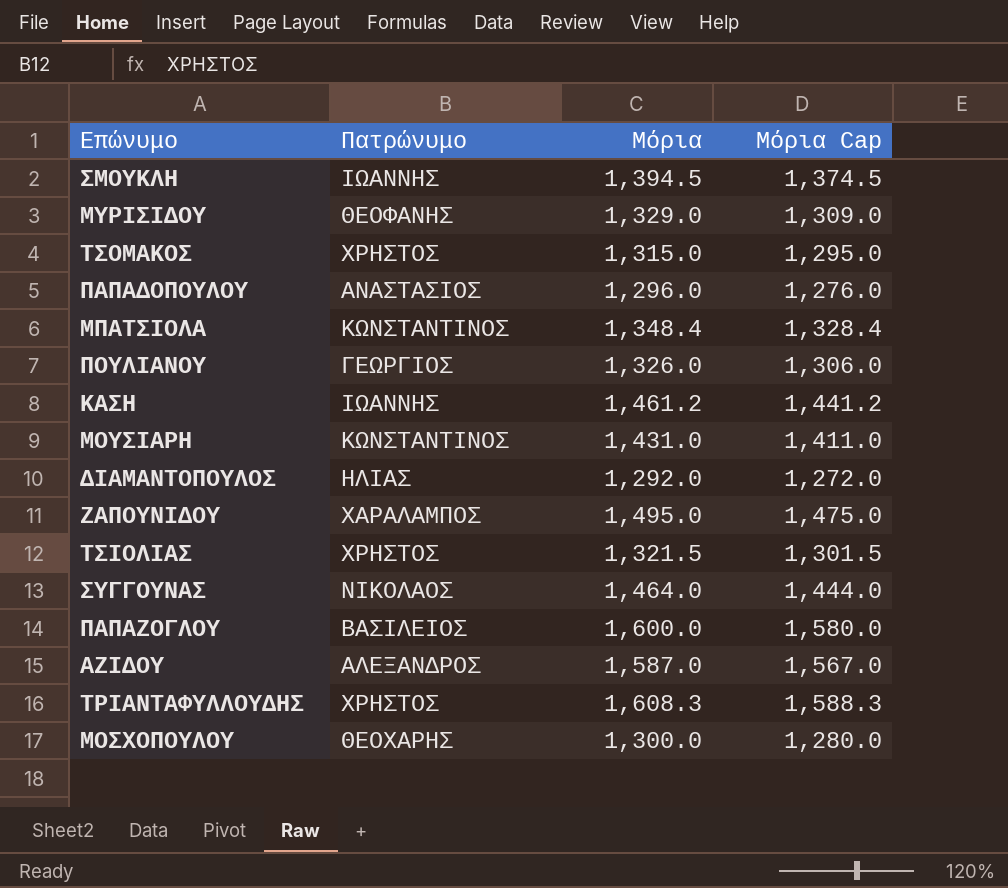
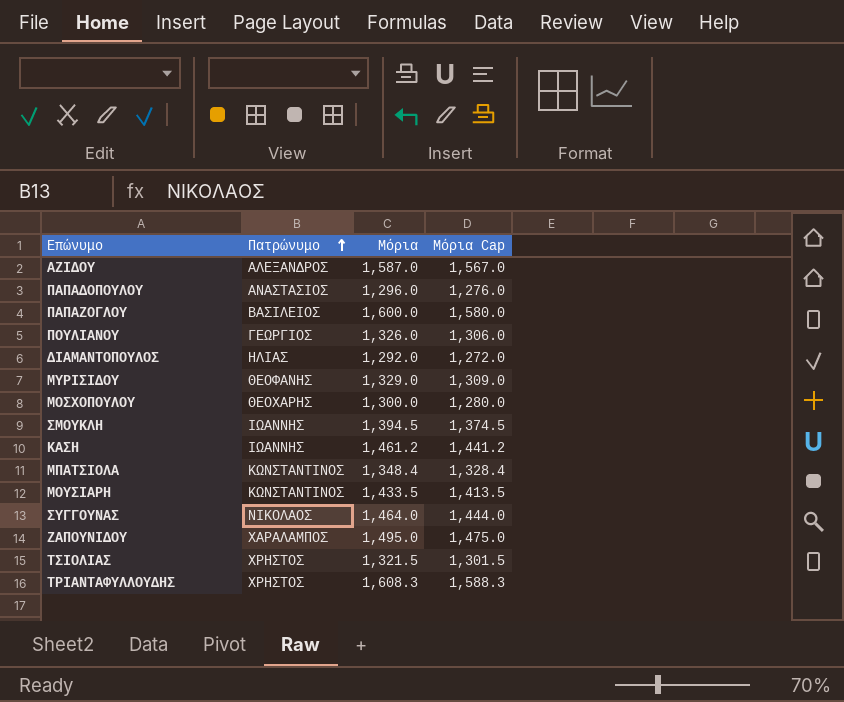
row order: none -> Πατρώνυμο ascending
row ΤΣΟΜΑΚΟΣ: ΧΡΗΣΤΟΣ | 1,315.0 | 1,295.0 -> none
ΜΟΥΣΙΑΡΗ | Μόρια: 1,431.0 -> 1,433.5
ΜΟΥΣΙΑΡΗ | Μόρια Cap: 1,411.0 -> 1,413.5

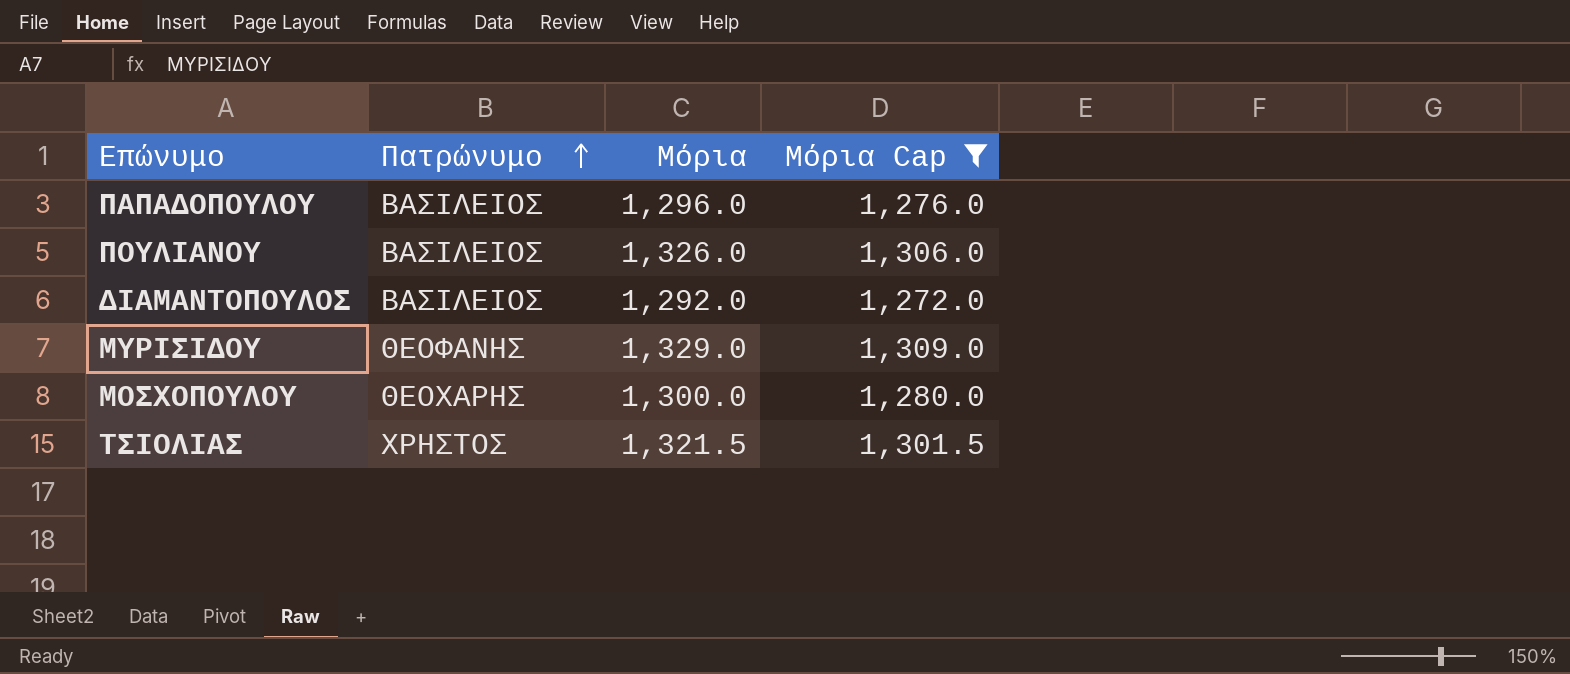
filter: none -> Μόρια Cap <= 1,309.0
ΠΑΠΑΔΟΠΟΥΛΟΥ | Πατρώνυμο: ΑΝΑΣΤΑΣΙΟΣ -> ΒΑΣΙΛΕΙΟΣ
ΠΟΥΛΙΑΝΟΥ | Πατρώνυμο: ΓΕΩΡΓΙΟΣ -> ΒΑΣΙΛΕΙΟΣ
ΔΙΑΜΑΝΤΟΠΟΥΛΟΣ | Πατρώνυμο: ΗΛΙΑΣ -> ΒΑΣΙΛΕΙΟΣ

